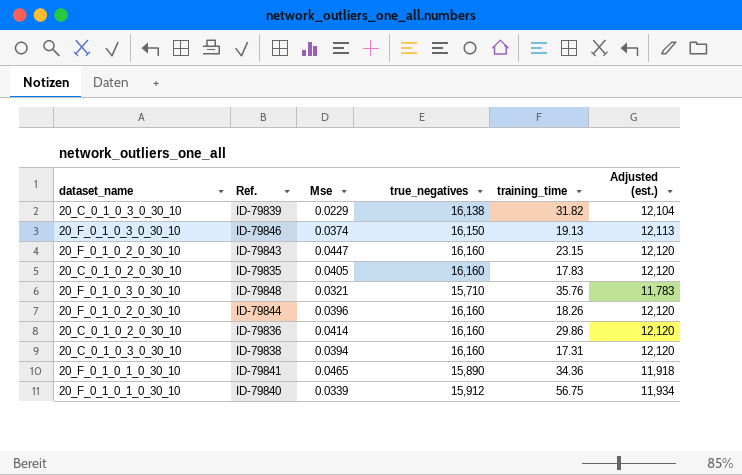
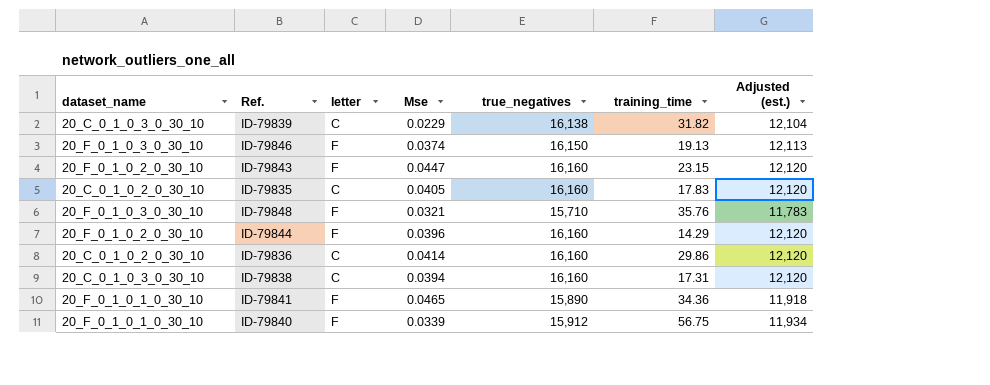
column letter | position: none -> 3
ID-79844 | training_time: 18.26 -> 14.29

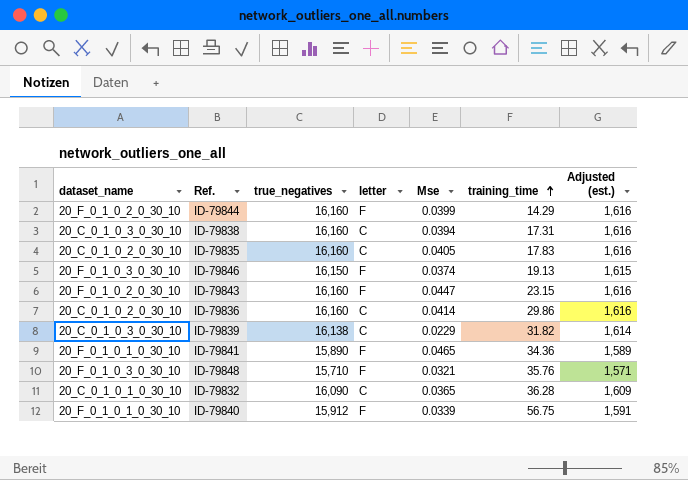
row order: none -> training_time ascending
column true_negatives | position: 5 -> 3
column Adjusted (est.) | formula: [true_negatives] * 0.75 -> [true_negatives] * 0.1
ID-79844 | Mse: 0.0396 -> 0.0399
row ID-79832: none -> 20_C_0_1_0_1_0_30_10 | 16,090 | C | 0.0365 | 36.28 | 1,609

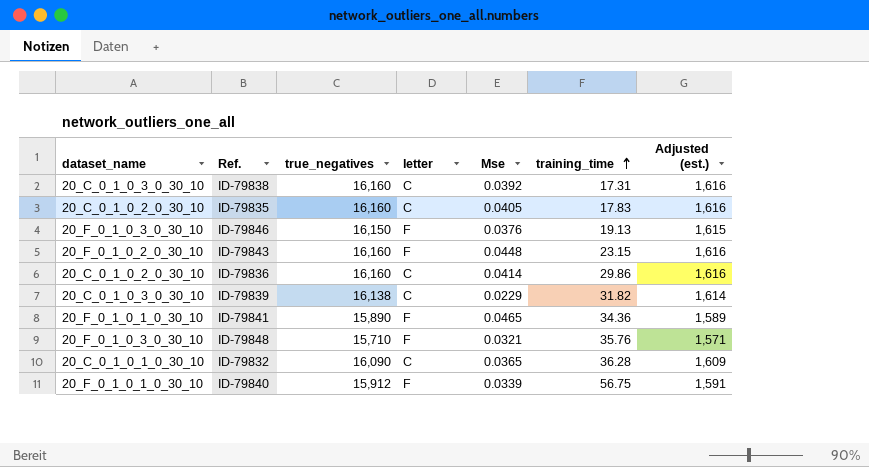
row ID-79844: 20_F_0_1_0_2_0_30_10 | 16,160 | F | 0.0399 | 14.29 | 1,616 -> none
ID-79838 | Mse: 0.0394 -> 0.0392
ID-79846 | Mse: 0.0374 -> 0.0376
ID-79843 | Mse: 0.0447 -> 0.0448

